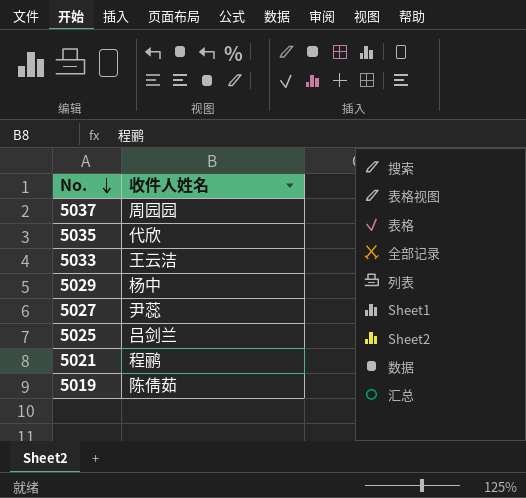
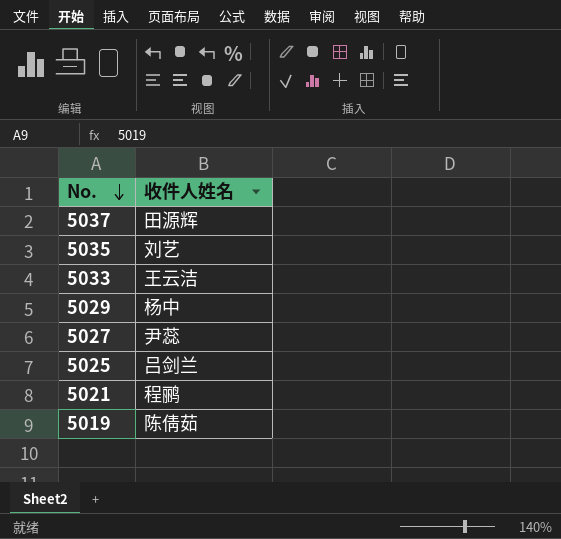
5037 | 收件人姓名: 周园园 -> 田源辉
5035 | 收件人姓名: 代欣 -> 刘艺

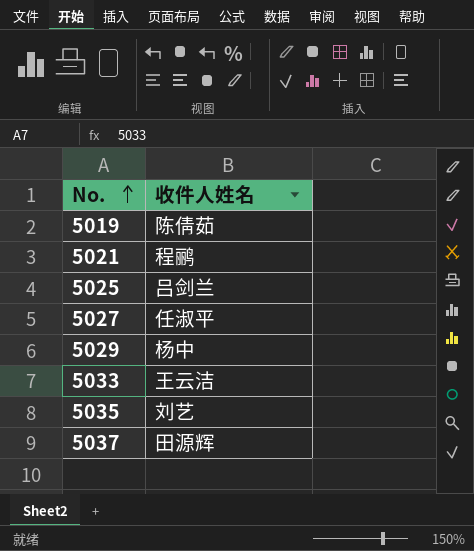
row order: No. descending -> No. ascending
5027 | 收件人姓名: 尹蕊 -> 任淑平

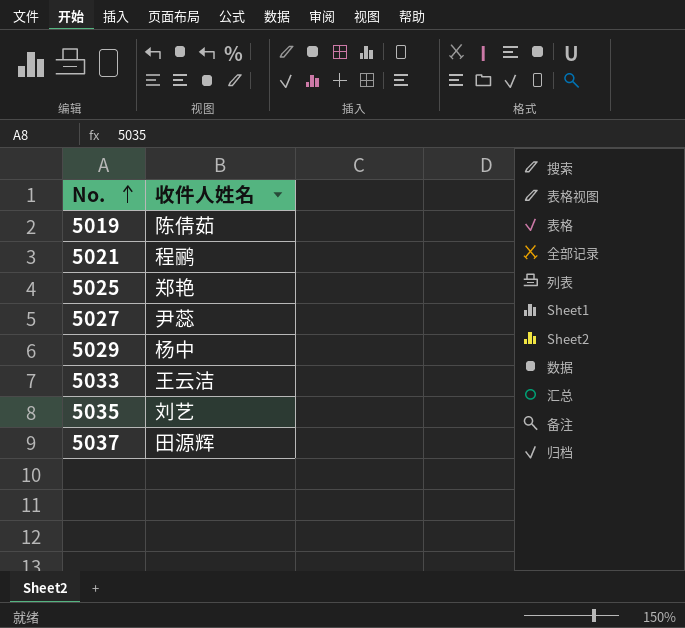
5025 | 收件人姓名: 吕剑兰 -> 郑艳
5027 | 收件人姓名: 任淑平 -> 尹蕊

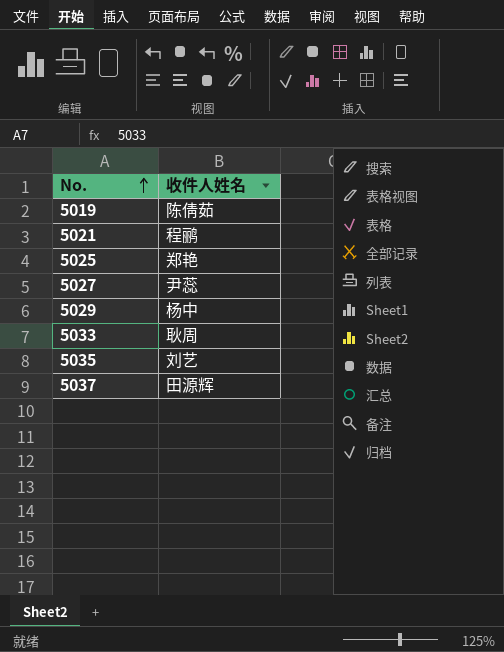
5033 | 收件人姓名: 王云洁 -> 耿周

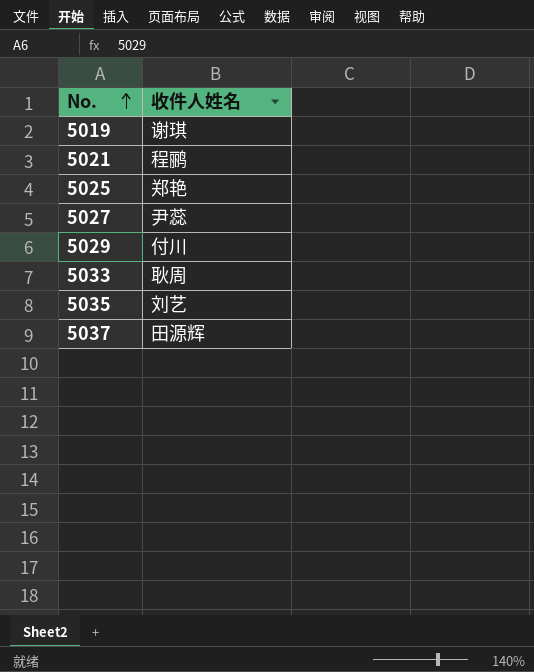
5019 | 收件人姓名: 陈倩茹 -> 谢琪
5029 | 收件人姓名: 杨中 -> 付川

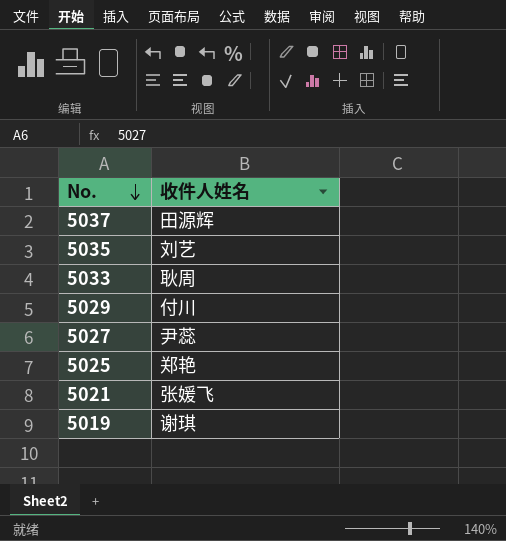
row order: No. ascending -> No. descending
5021 | 收件人姓名: 程鹂 -> 张媛飞

